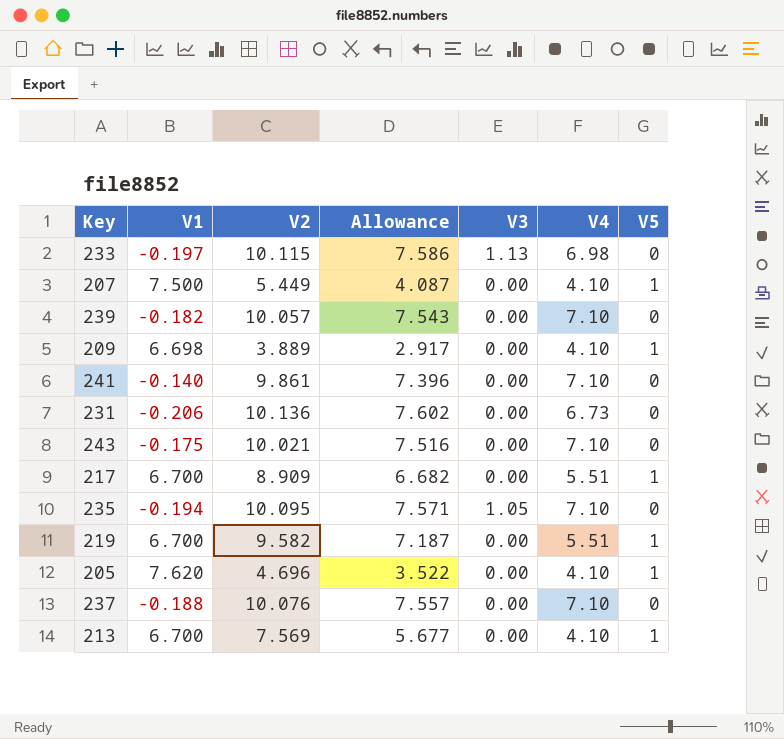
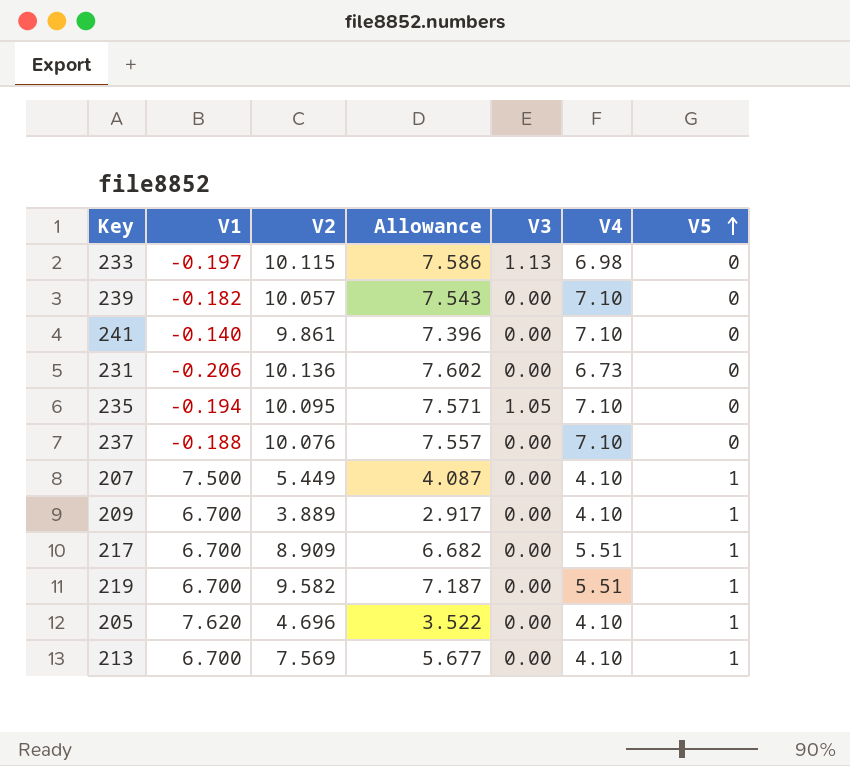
row order: none -> V5 ascending
row 243: -0.175 | 10.021 | 7.516 | 0.00 | 7.10 | 0 -> none
209 | V1: 6.698 -> 6.700

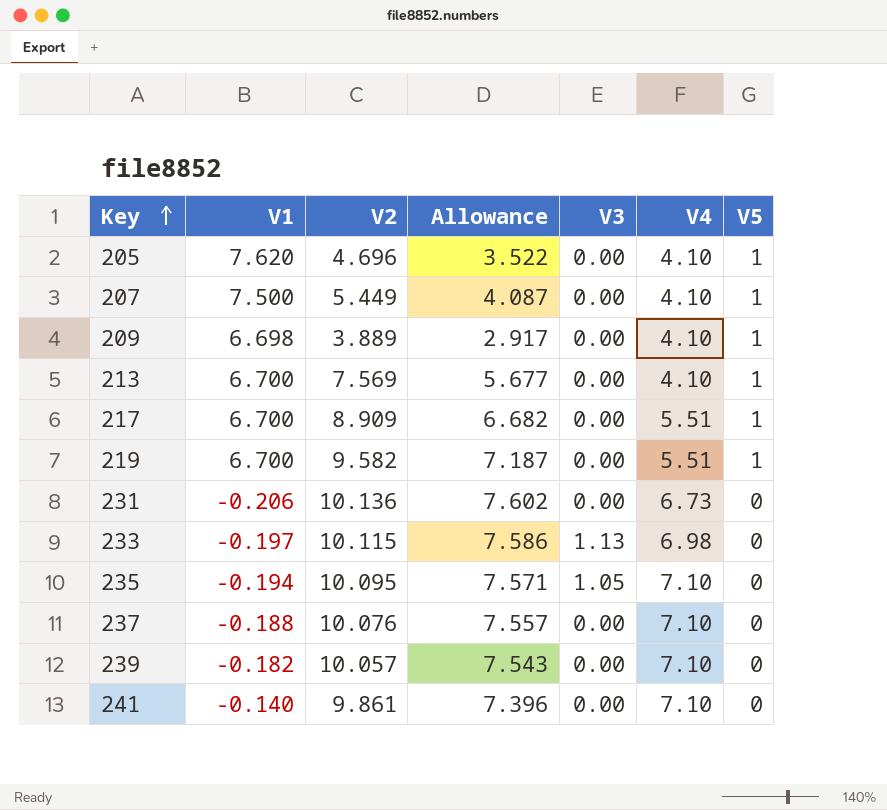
row order: V5 ascending -> Key ascending
209 | V1: 6.700 -> 6.698

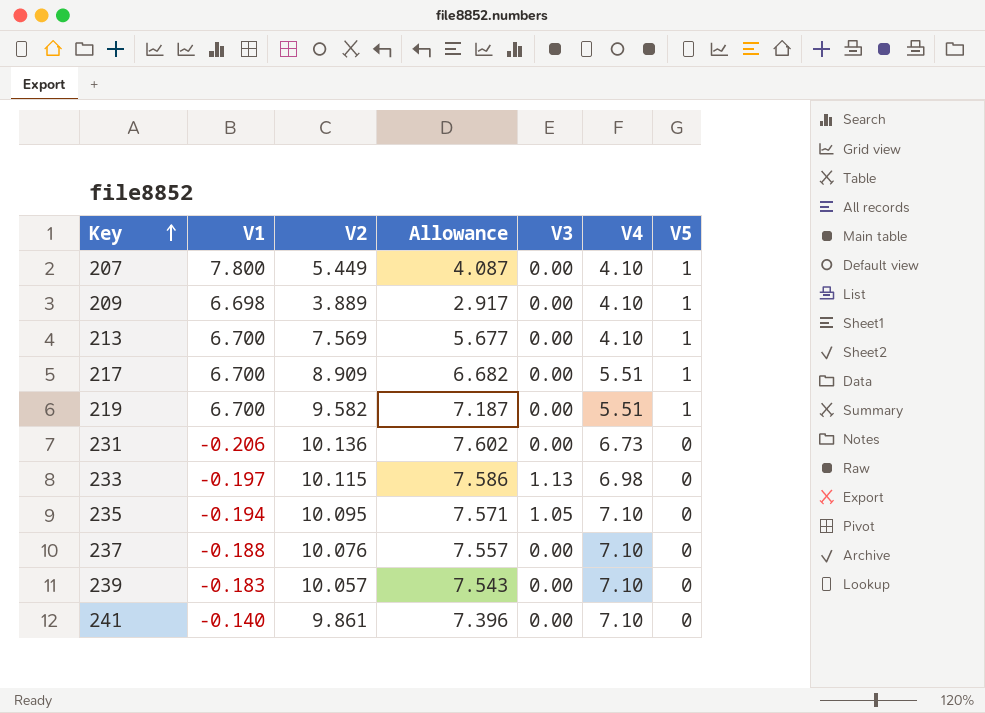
row 205: 7.620 | 4.696 | 3.522 | 0.00 | 4.10 | 1 -> none
207 | V1: 7.500 -> 7.800
239 | V1: -0.182 -> -0.183

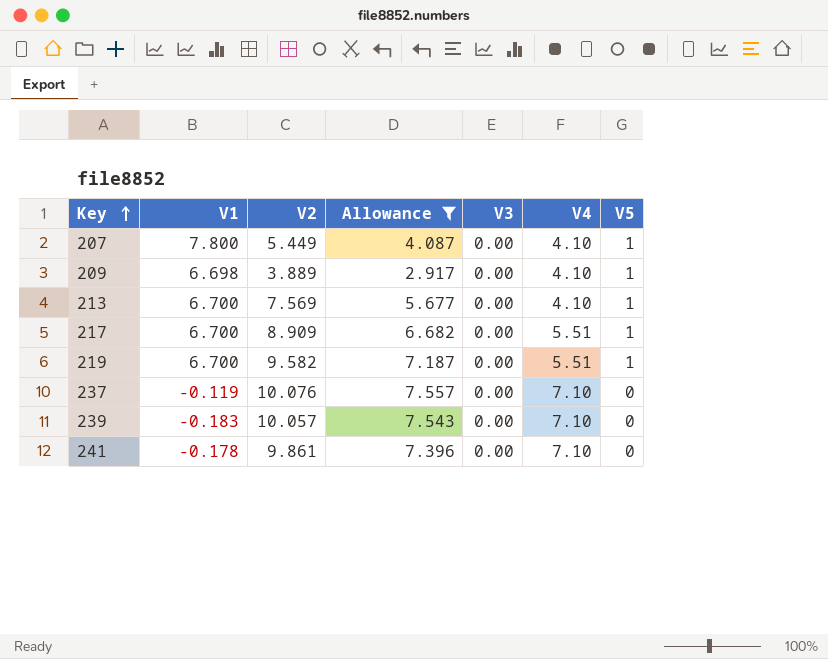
filter: none -> Allowance <= 7.557
237 | V1: -0.188 -> -0.119
241 | V1: -0.140 -> -0.178

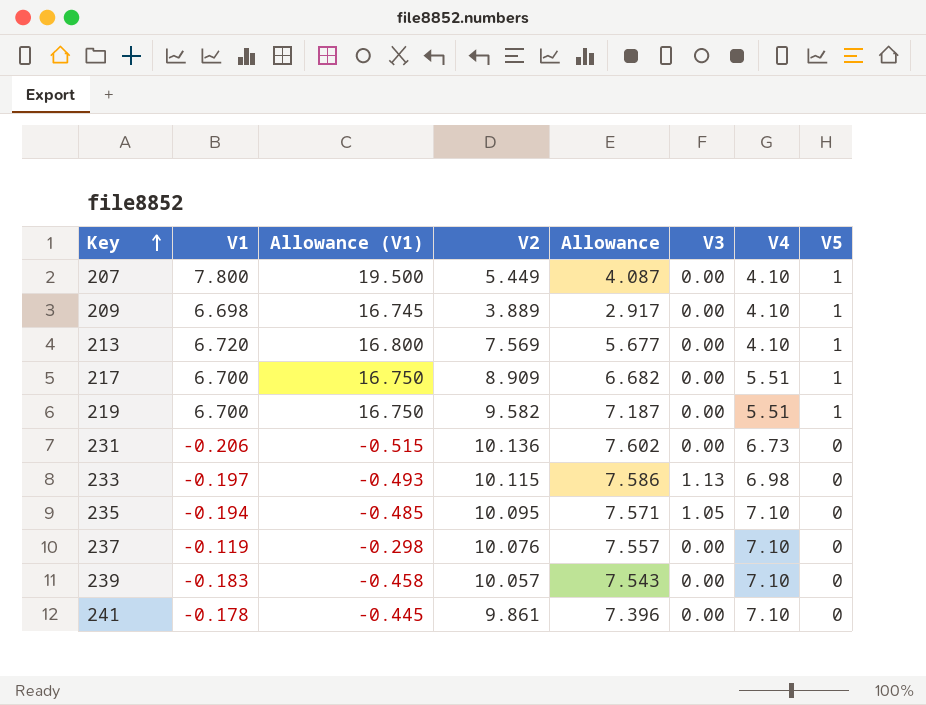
filter: Allowance <= 7.557 -> none
column Allowance (V1) | formula: none -> [V1] * 2.5
213 | V1: 6.700 -> 6.720

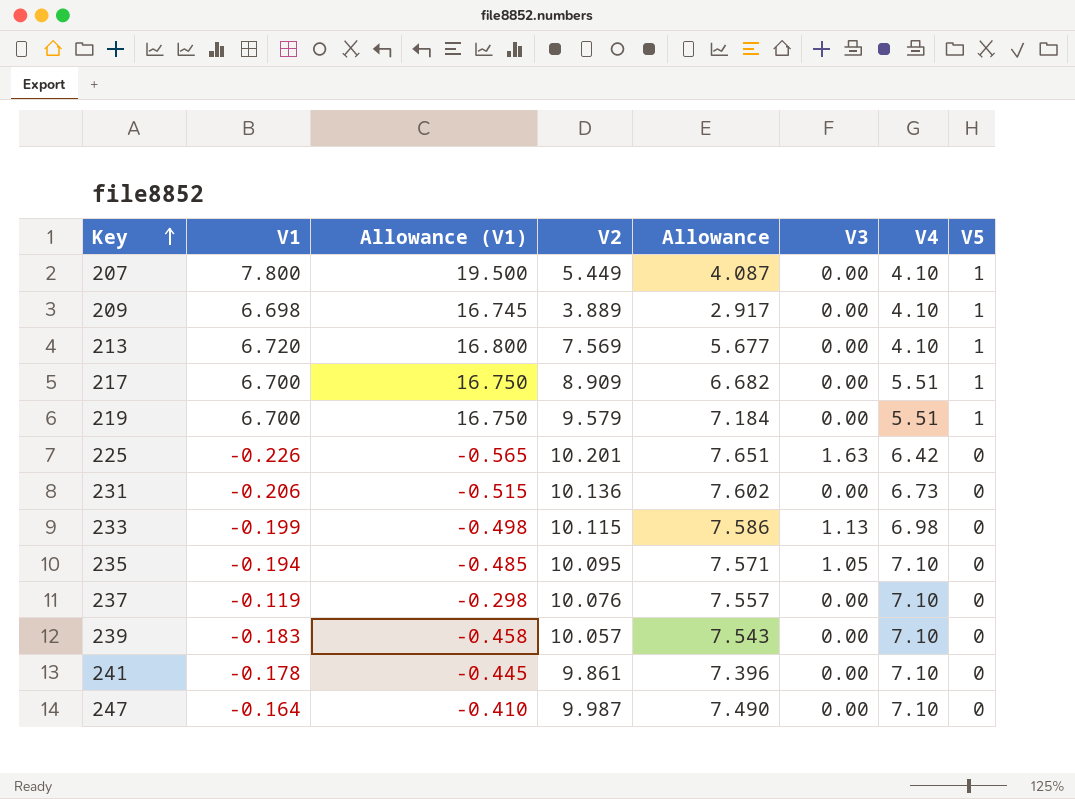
219 | V2: 9.582 -> 9.579
219 | Allowance: 7.187 -> 7.184
row 225: none -> -0.226 | -0.565 | 10.201 | 7.651 | 1.63 | 6.42 | 0
233 | V1: -0.197 -> -0.199
233 | Allowance (V1): -0.493 -> -0.498
row 247: none -> -0.164 | -0.410 | 9.987 | 7.490 | 0.00 | 7.10 | 0

